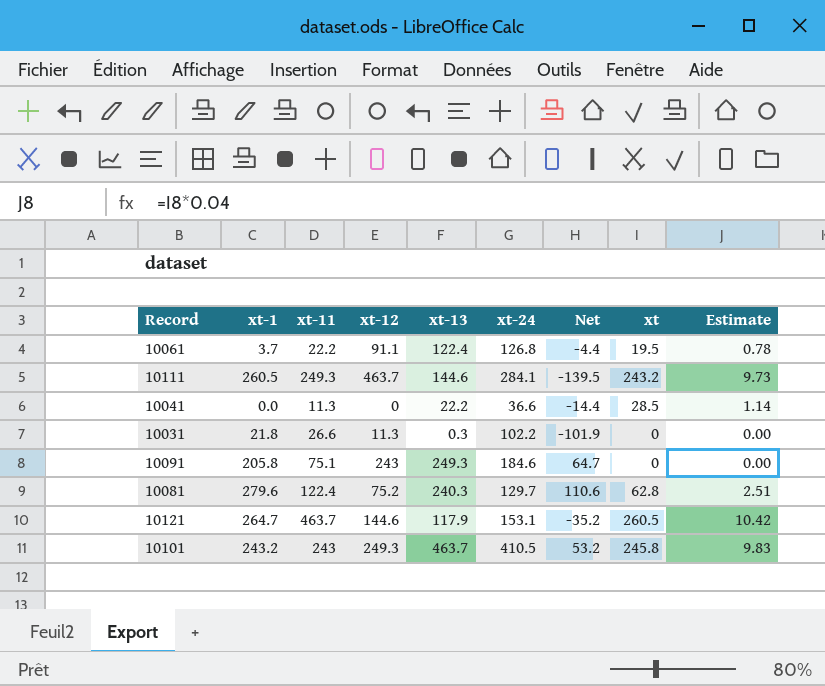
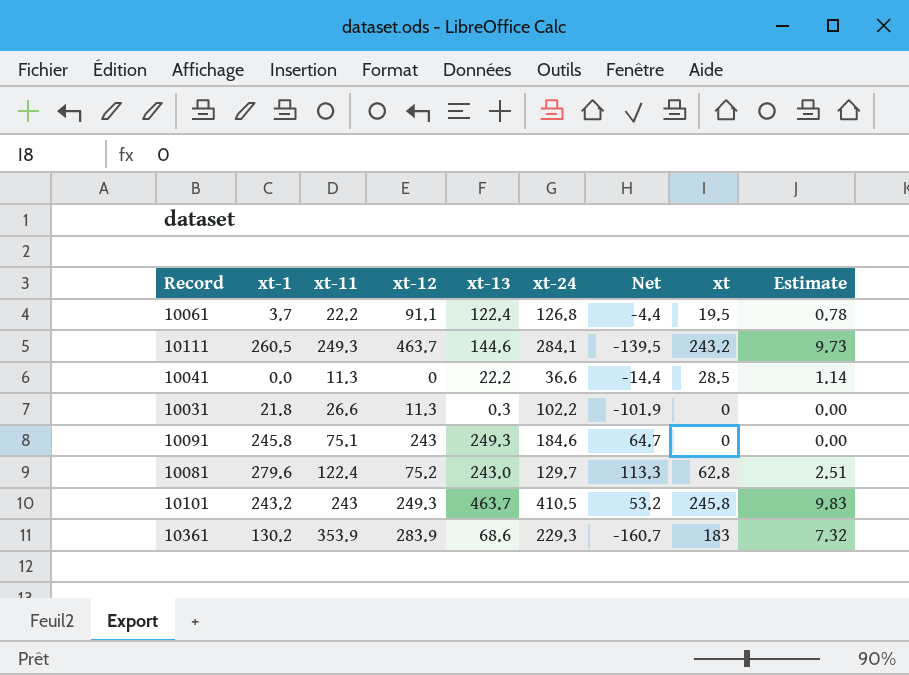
row 10121: 264.7 | 463.7 | 144.6 | 117.9 | 153.1 | -35.2 | 260.5 | 10.42 -> none
10091 | xt-1: 205.8 -> 245.8
10081 | xt-13: 240.3 -> 243.0
10081 | Net: 110.6 -> 113.3
row 10361: none -> 130.2 | 353.9 | 283.9 | 68.6 | 229.3 | -160.7 | 183 | 7.32

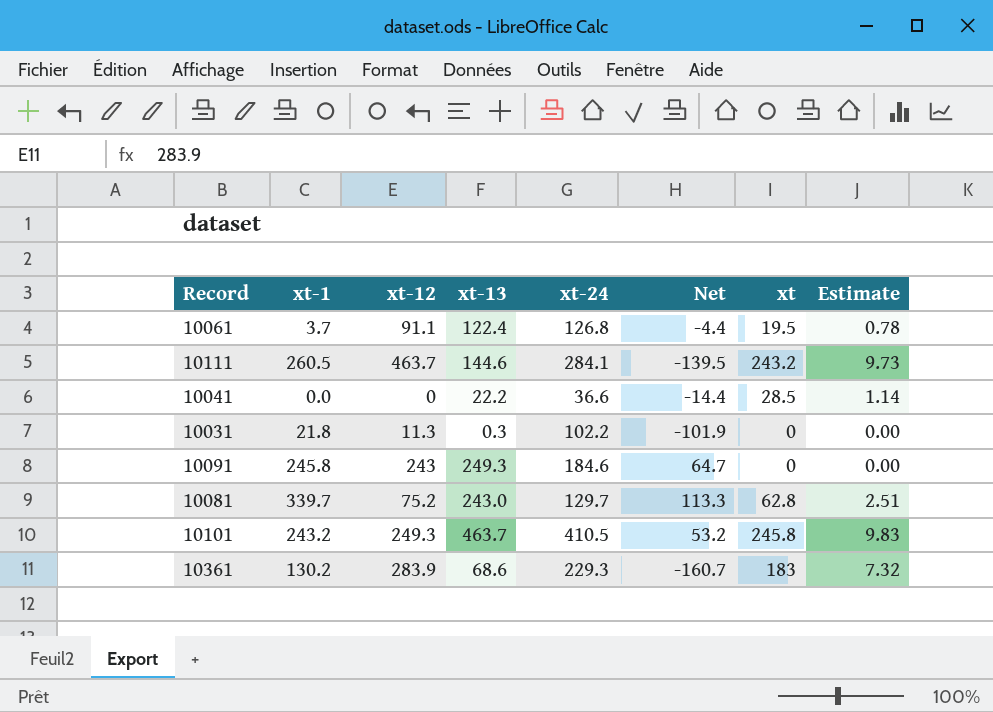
column xt-11 | position: 3 -> none
10081 | xt-1: 279.6 -> 339.7

